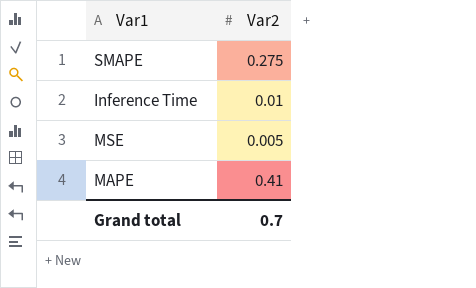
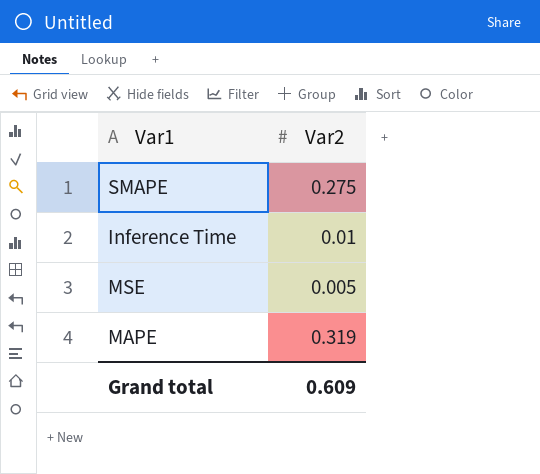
MAPE | Var2: 0.41 -> 0.319
Grand total | Var2: 0.7 -> 0.609

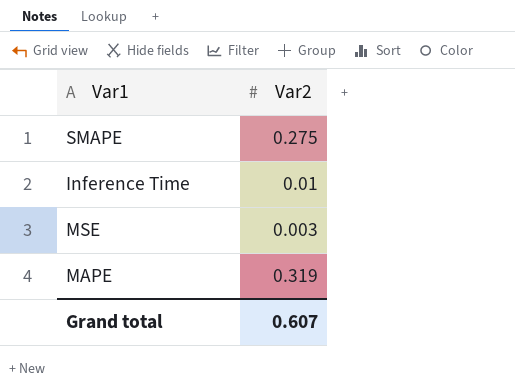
MSE | Var2: 0.005 -> 0.003
Grand total | Var2: 0.609 -> 0.607

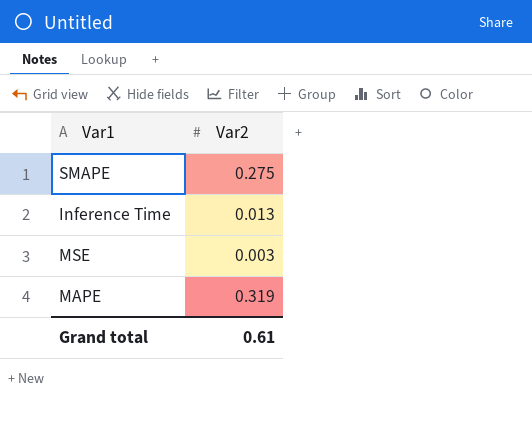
Inference Time | Var2: 0.01 -> 0.013
Grand total | Var2: 0.607 -> 0.61

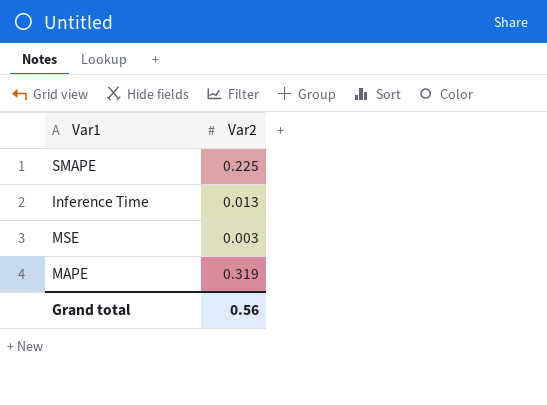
SMAPE | Var2: 0.275 -> 0.225
Grand total | Var2: 0.61 -> 0.56

